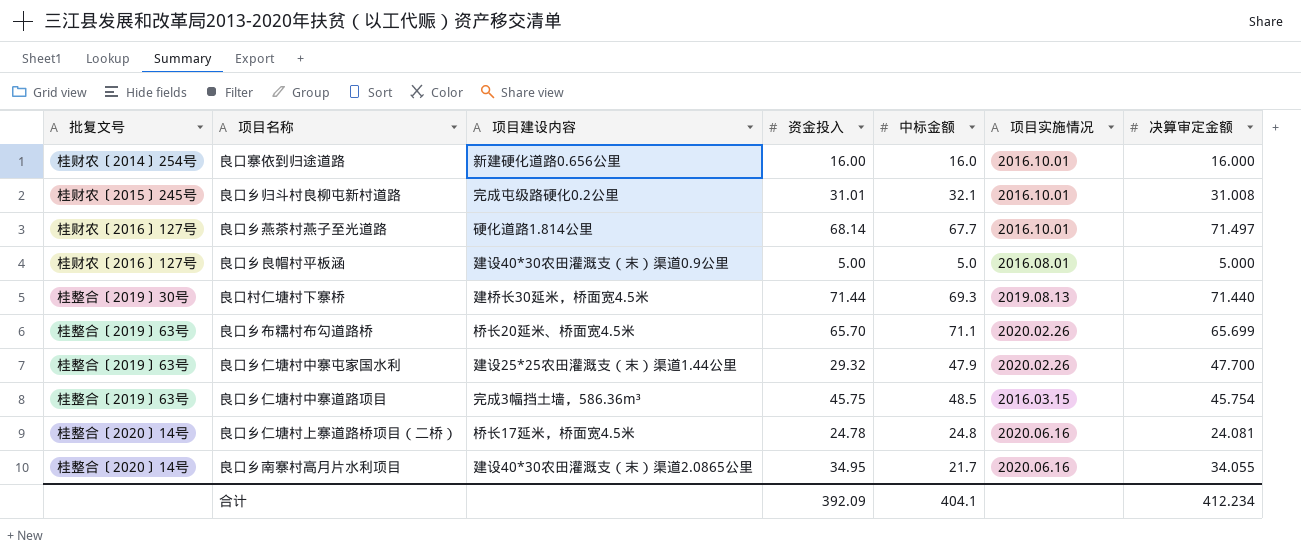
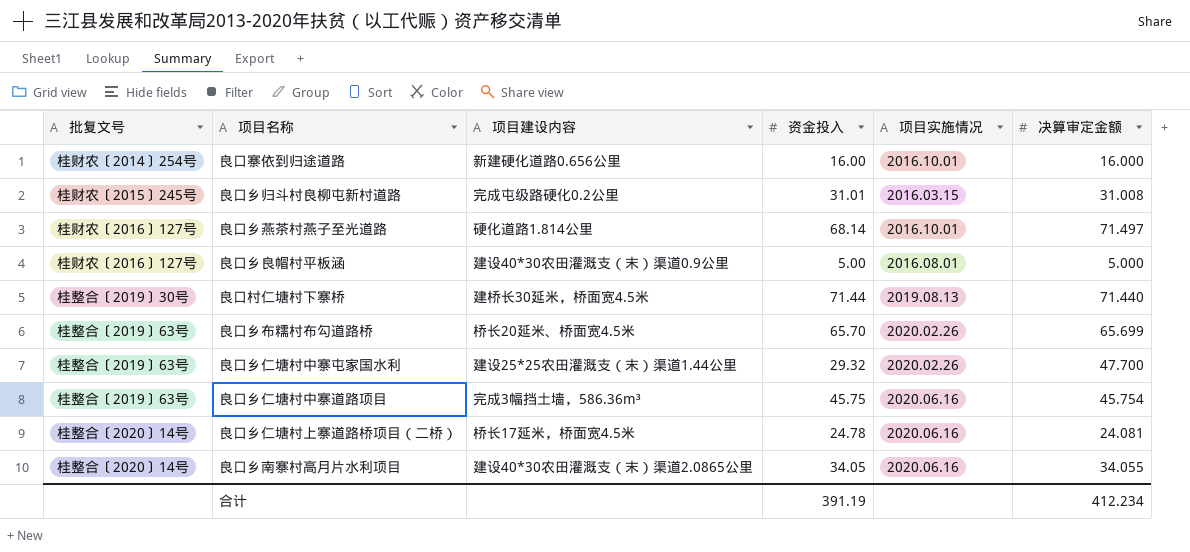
column 中标金额 | position: 5 -> none
良口乡归斗村良柳屯新村道路 | 项目实施情况: 2016.10.01 -> 2016.03.15
良口乡仁塘村中寨道路项目 | 项目实施情况: 2016.03.15 -> 2020.06.16
良口乡南寨村高月片水利项目 | 资金投入: 34.95 -> 34.05
合计 | 资金投入: 392.09 -> 391.19

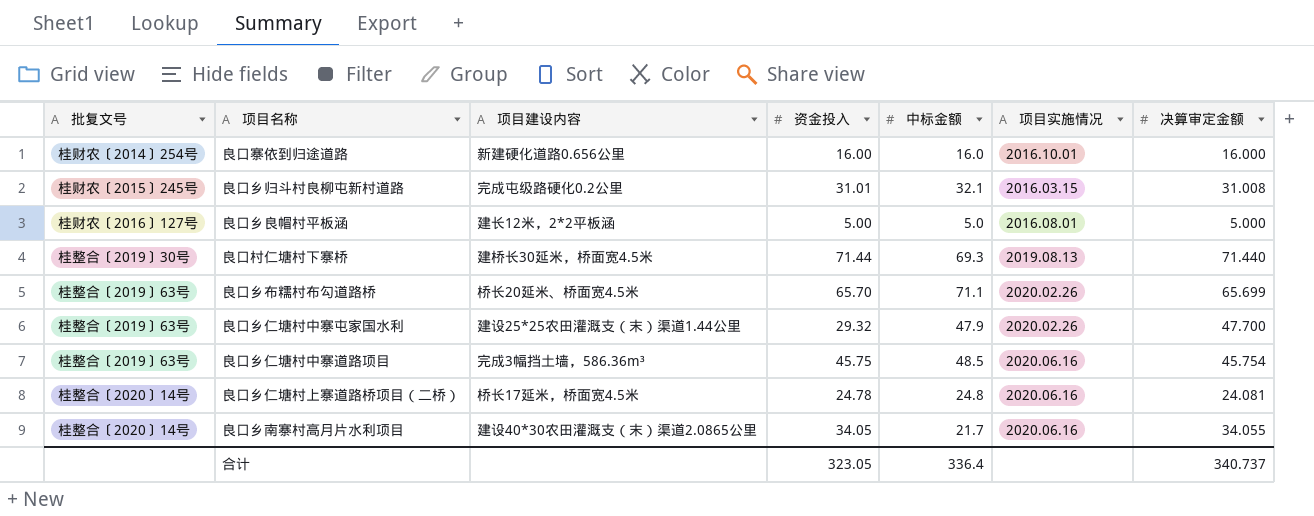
column 中标金额 | position: none -> 5
row 良口乡燕茶村燕子至光道路: 桂财农〔2016〕127号 | 硬化道路1.814公里 | 68.14 | 2016.10.01 | 71.497 -> none
良口乡良帽村平板涵 | 项目建设内容: 建设40*30农田灌溉支（末）渠道0.9公里 -> 建长12米，2*2平板涵
合计 | 资金投入: 391.19 -> 323.05
合计 | 决算审定金额: 412.234 -> 340.737

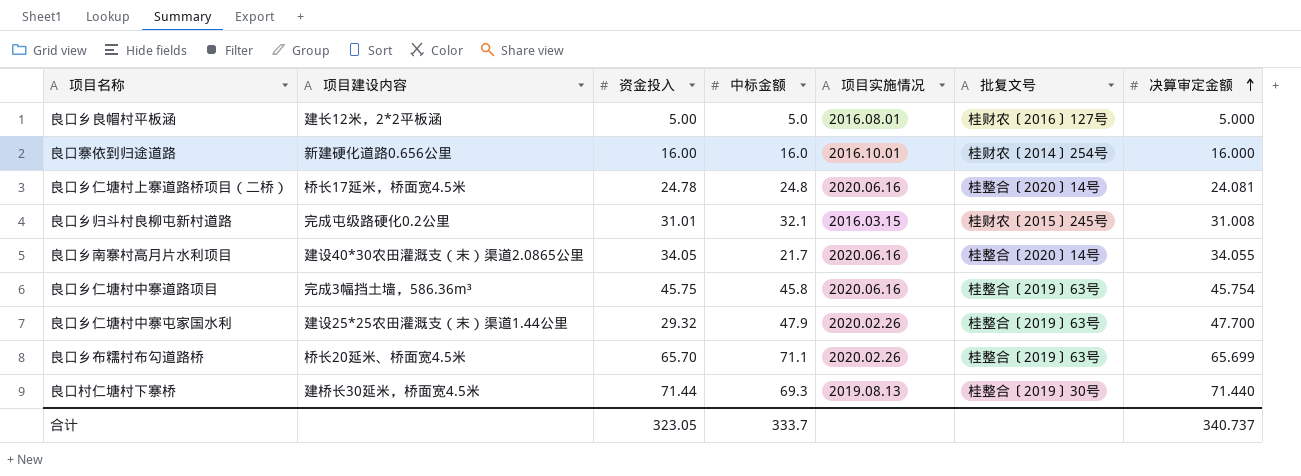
row order: none -> 决算审定金额 ascending
column 批复文号 | position: 1 -> 6
良口乡仁塘村中寨道路项目 | 中标金额: 48.5 -> 45.8
合计 | 中标金额: 336.4 -> 333.7

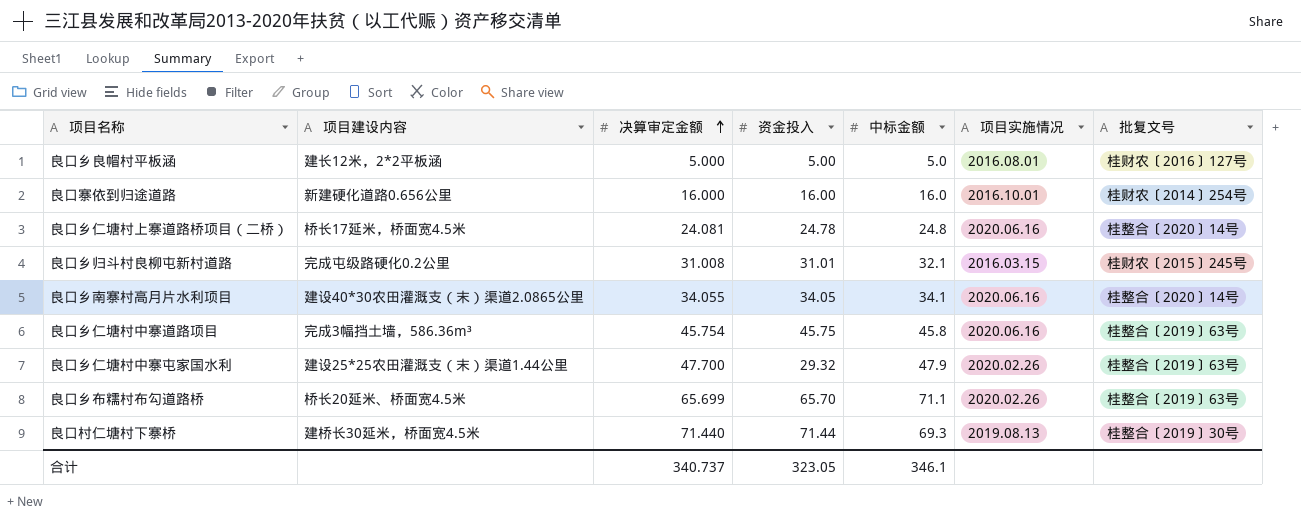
column 决算审定金额 | position: 7 -> 3
良口乡南寨村高月片水利项目 | 中标金额: 21.7 -> 34.1
合计 | 中标金额: 333.7 -> 346.1

